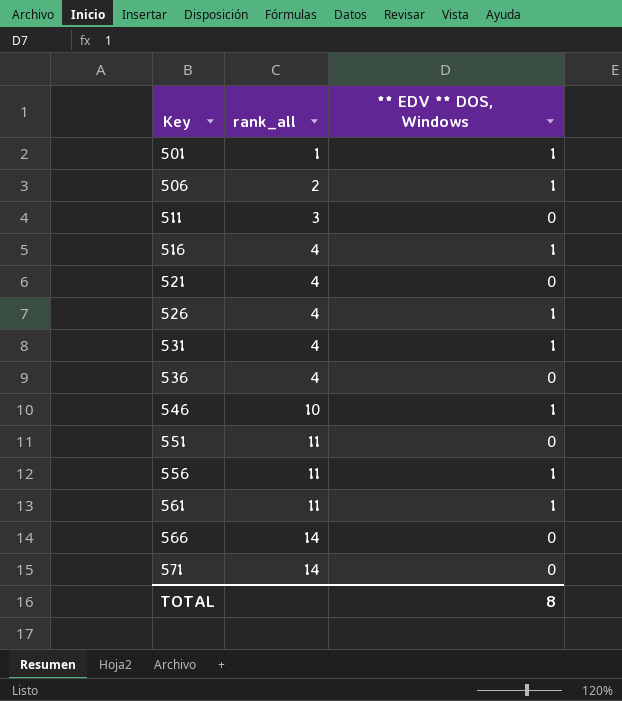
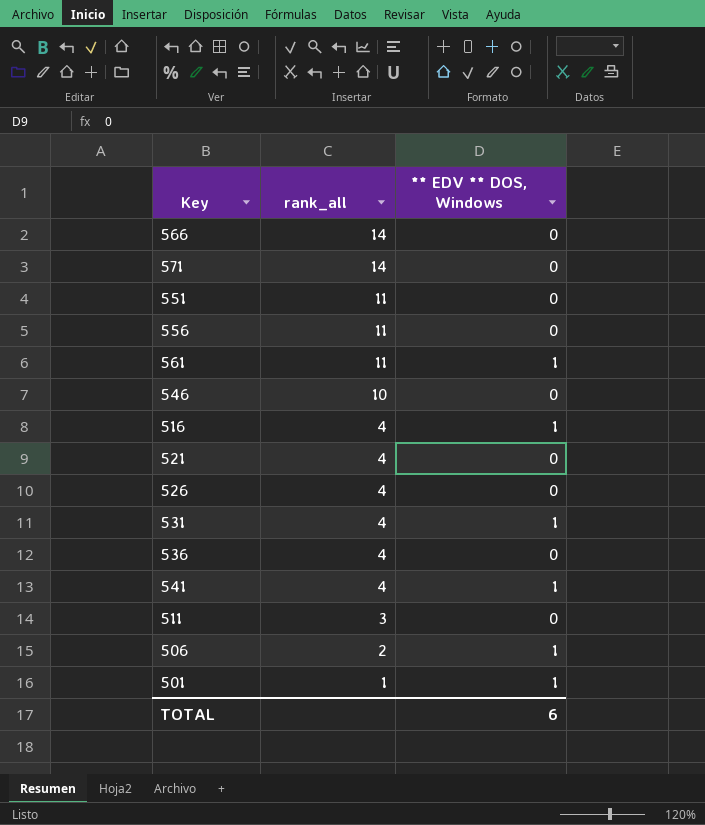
row order: Key ascending -> rank_all descending
556 | ** EDV ** DOS, Windows: 1 -> 0
546 | ** EDV ** DOS, Windows: 1 -> 0
526 | ** EDV ** DOS, Windows: 1 -> 0
row 541: none -> 4 | 1
TOTAL | ** EDV ** DOS, Windows: 8 -> 6

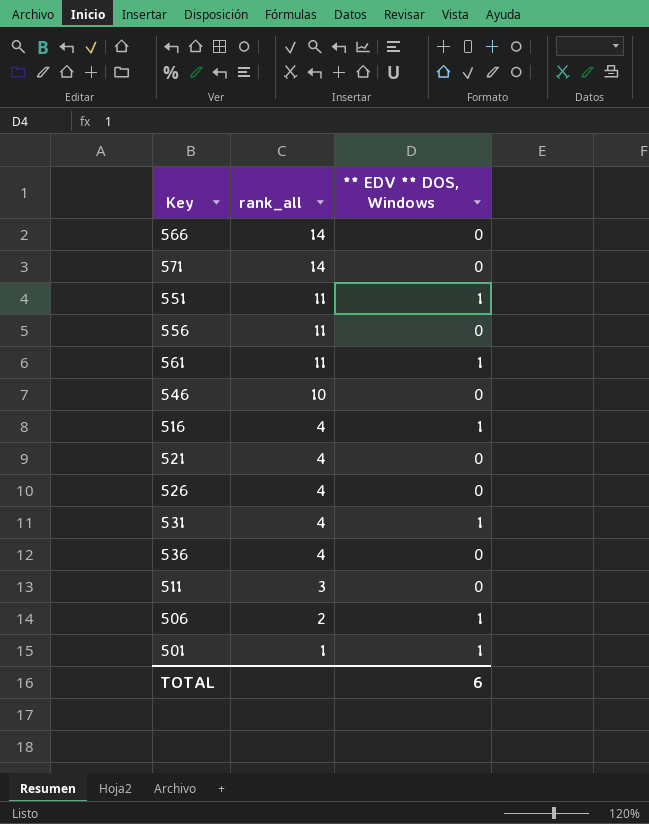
row 541: 4 | 1 -> none
551 | ** EDV ** DOS, Windows: 0 -> 1

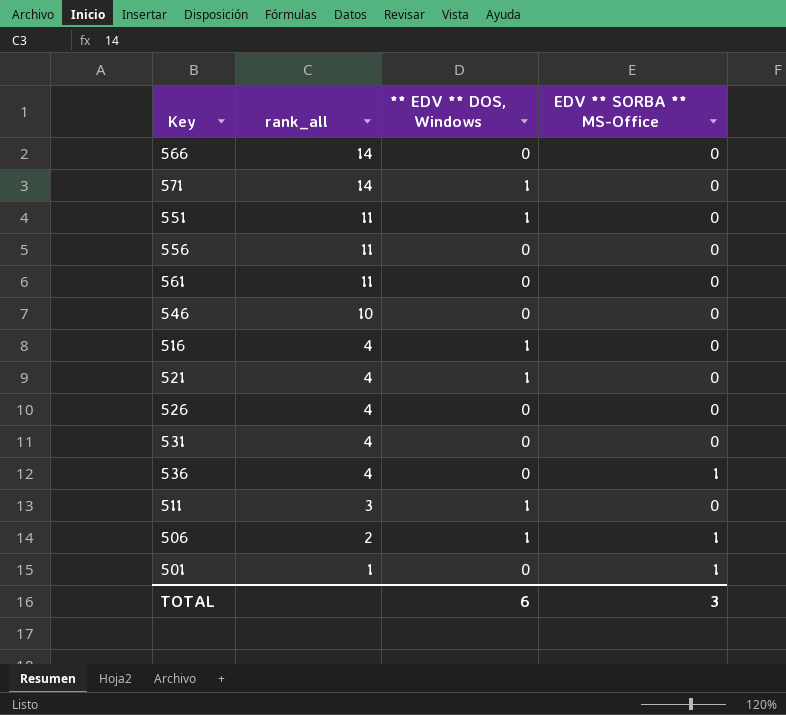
column EDV ** SORBA ** MS-Office | position: none -> 4
571 | ** EDV ** DOS, Windows: 0 -> 1
561 | ** EDV ** DOS, Windows: 1 -> 0
521 | ** EDV ** DOS, Windows: 0 -> 1
531 | ** EDV ** DOS, Windows: 1 -> 0
511 | ** EDV ** DOS, Windows: 0 -> 1
501 | ** EDV ** DOS, Windows: 1 -> 0

